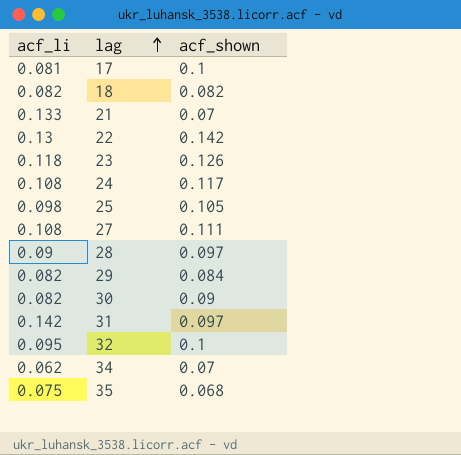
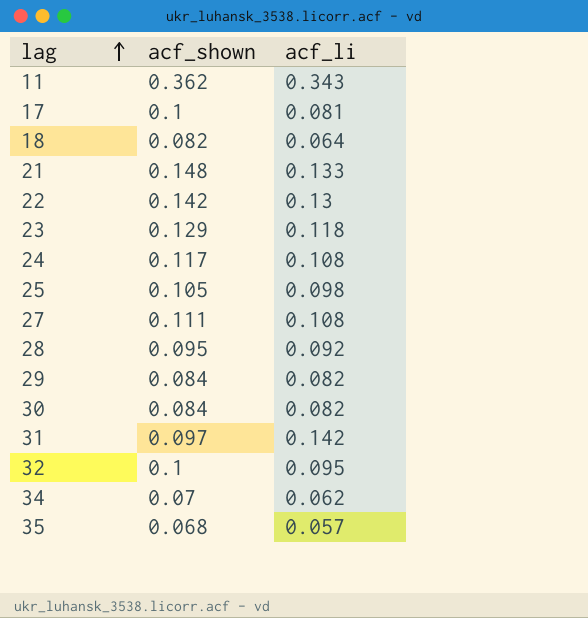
column acf_li | position: 1 -> 3
row 11: none -> 0.362 | 0.343
18 | acf_li: 0.082 -> 0.064
21 | acf_shown: 0.07 -> 0.148
23 | acf_shown: 0.126 -> 0.129
28 | acf_shown: 0.097 -> 0.095
28 | acf_li: 0.09 -> 0.092
30 | acf_shown: 0.09 -> 0.084
35 | acf_li: 0.075 -> 0.057

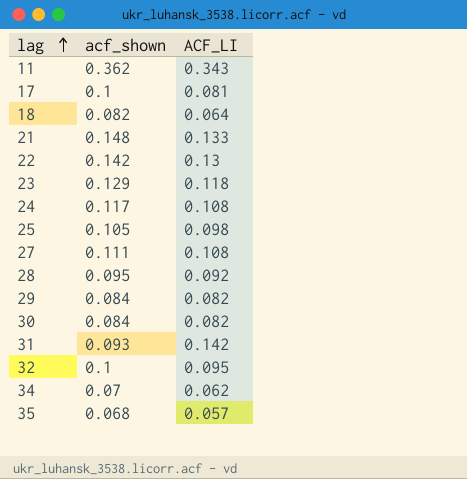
column name: acf_li -> ACF_LI
31 | acf_shown: 0.097 -> 0.093

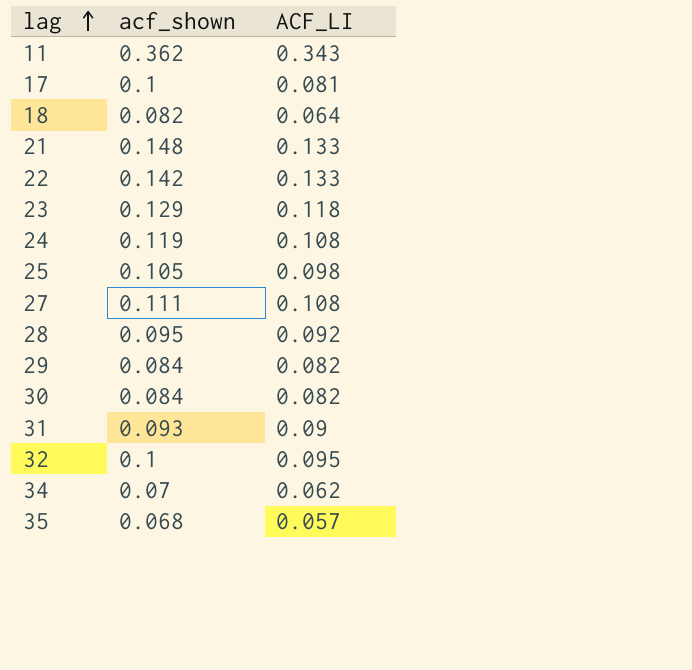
22 | ACF_LI: 0.13 -> 0.133
24 | acf_shown: 0.117 -> 0.119
31 | ACF_LI: 0.142 -> 0.09

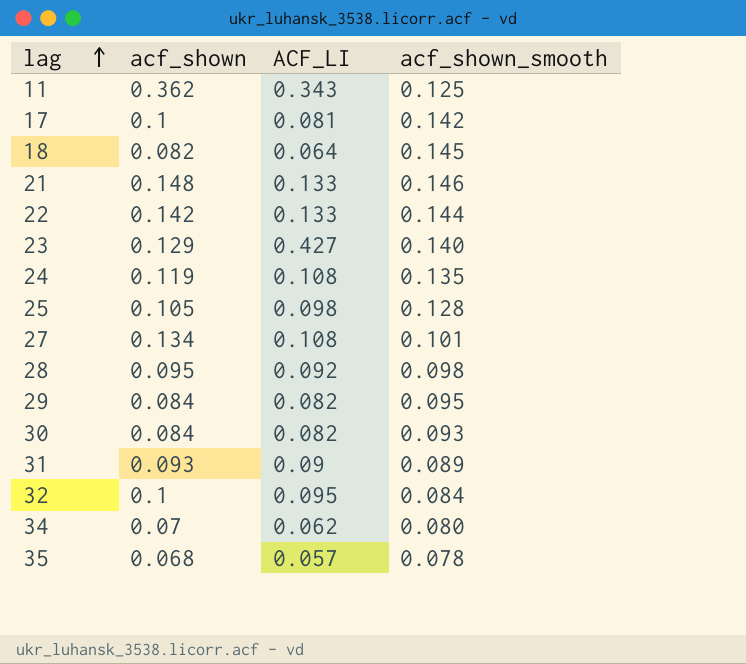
column acf_shown_smooth | position: none -> 4
23 | ACF_LI: 0.118 -> 0.427
27 | acf_shown: 0.111 -> 0.134

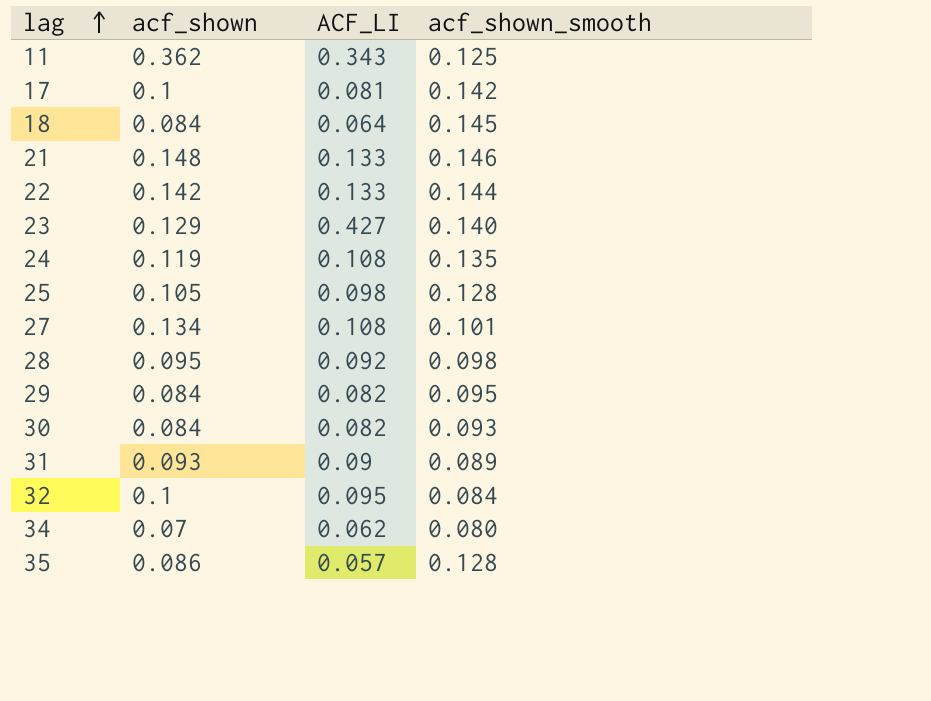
18 | acf_shown: 0.082 -> 0.084
35 | acf_shown: 0.068 -> 0.086
35 | acf_shown_smooth: 0.078 -> 0.128

